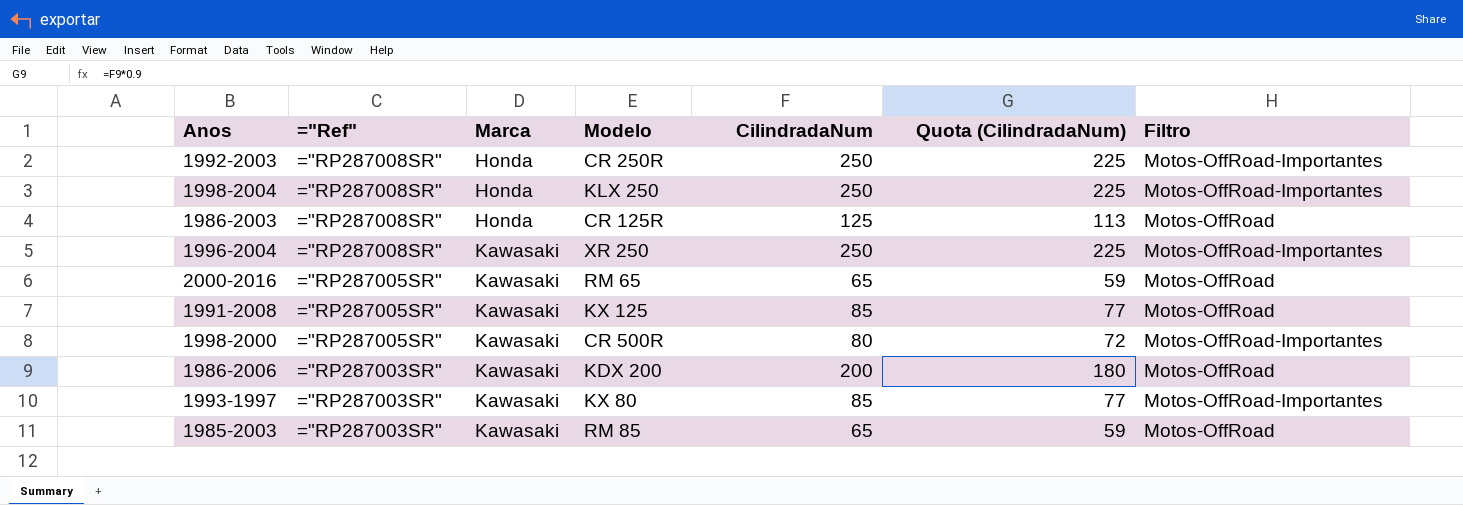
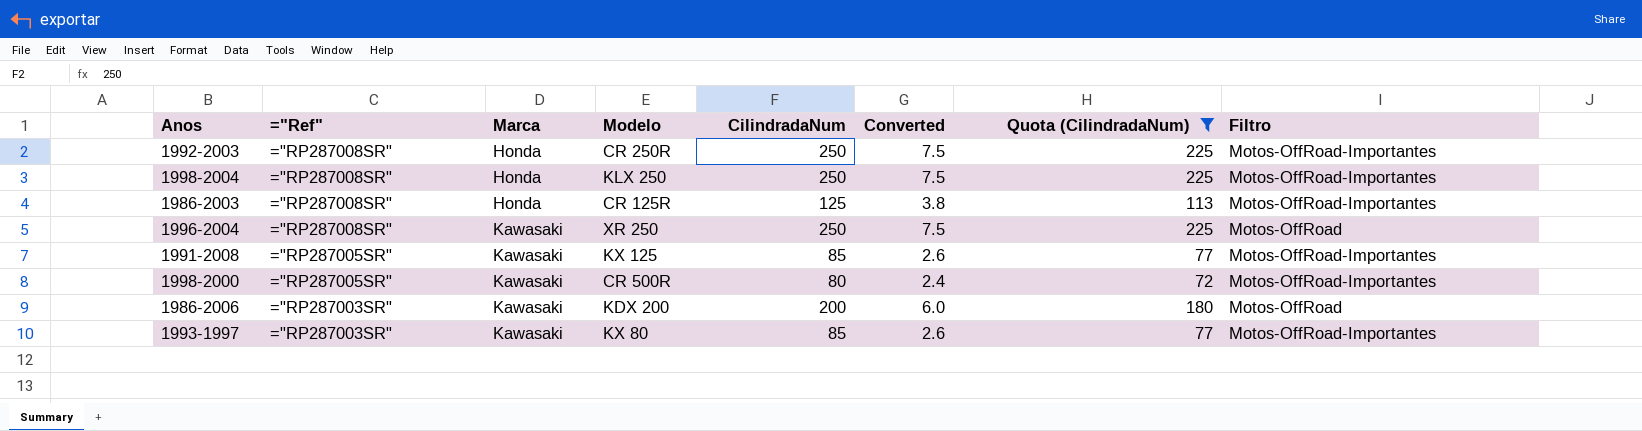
filter: none -> Quota (CilindradaNum) != 59
column Converted | formula: none -> [CilindradaNum] * 0.03
1986-2003 | Filtro: Motos-OffRoad -> Motos-OffRoad-Importantes
1996-2004 | Filtro: Motos-OffRoad-Importantes -> Motos-OffRoad
1991-2008 | Filtro: Motos-OffRoad -> Motos-OffRoad-Importantes

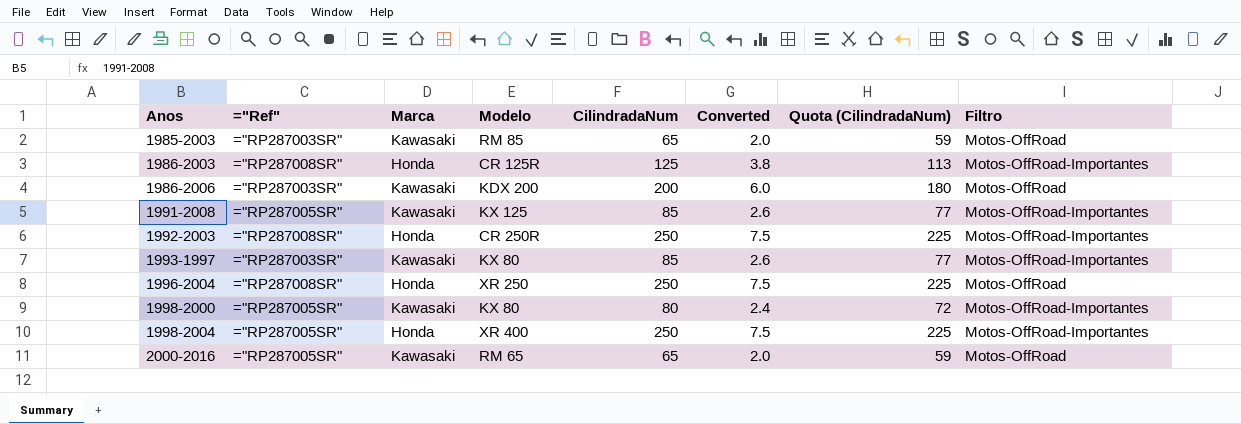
filter: Quota (CilindradaNum) != 59 -> none
row order: ="Ref" descending -> Anos ascending
1996-2004 | Marca: Kawasaki -> Honda
1998-2000 | Modelo: CR 500R -> KX 80
1998-2004 | ="Ref": ="RP287008SR" -> ="RP287005SR"
1998-2004 | Modelo: KLX 250 -> XR 400

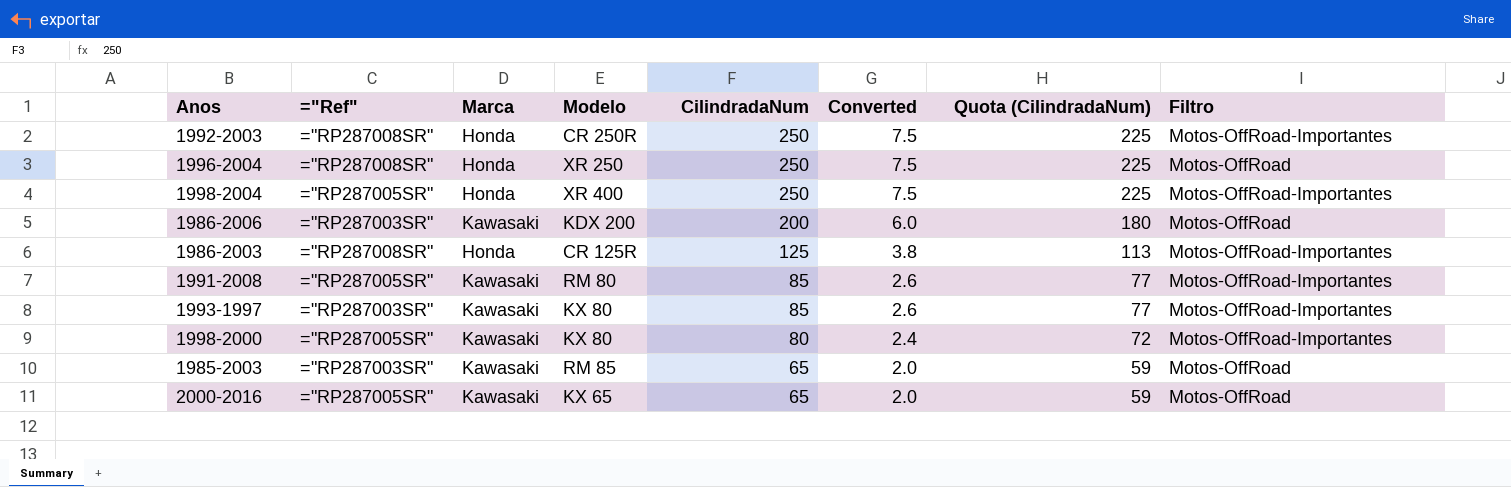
row order: Anos ascending -> CilindradaNum descending
1991-2008 | Modelo: KX 125 -> RM 80
2000-2016 | Modelo: RM 65 -> KX 65

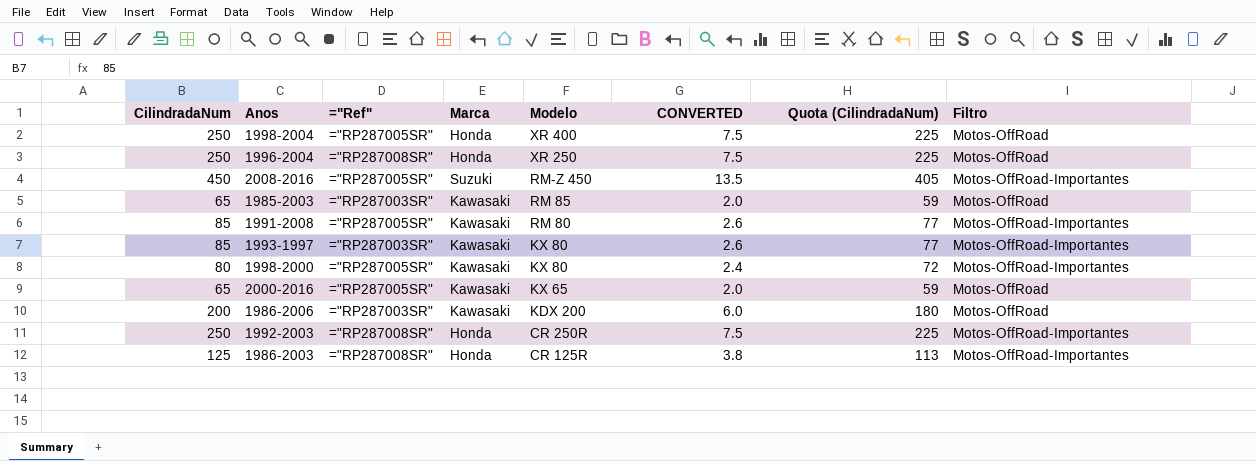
row order: CilindradaNum descending -> Modelo descending
column CilindradaNum | position: 5 -> 1
column name: Converted -> CONVERTED
1998-2004 | Filtro: Motos-OffRoad-Importantes -> Motos-OffRoad
row 2008-2016: none -> 450 | ="RP287005SR" | Suzuki | RM-Z 450 | 13.5 | 405 | Motos-OffRoad-Importantes

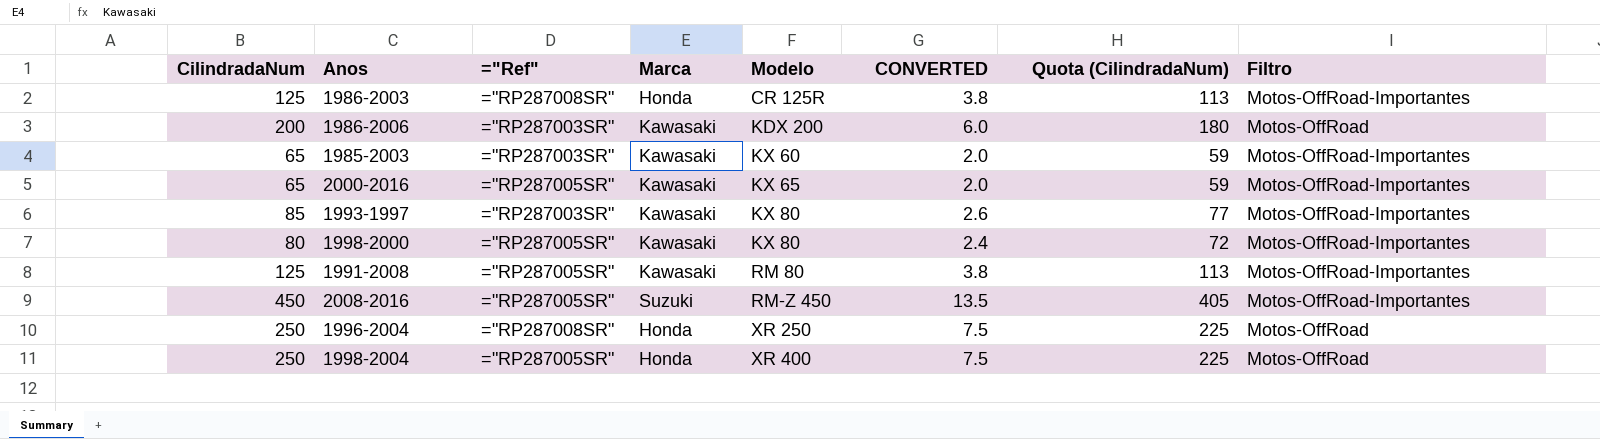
row order: Modelo descending -> Modelo ascending
row 1992-2003: 250 | ="RP287008SR" | Honda | CR 250R | 7.5 | 225 | Motos-OffRoad-Importantes -> none
1985-2003 | Modelo: RM 85 -> KX 60
1985-2003 | Filtro: Motos-OffRoad -> Motos-OffRoad-Importantes
2000-2016 | Filtro: Motos-OffRoad -> Motos-OffRoad-Importantes
1991-2008 | CilindradaNum: 85 -> 125
1991-2008 | CONVERTED: 2.6 -> 3.8
1991-2008 | Quota (CilindradaNum): 77 -> 113

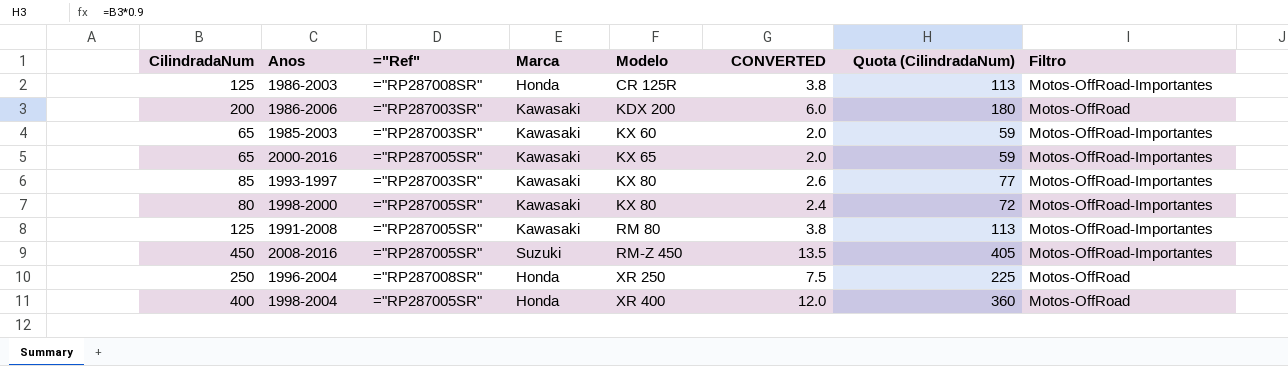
1998-2004 | CilindradaNum: 250 -> 400
1998-2004 | CONVERTED: 7.5 -> 12.0
1998-2004 | Quota (CilindradaNum): 225 -> 360

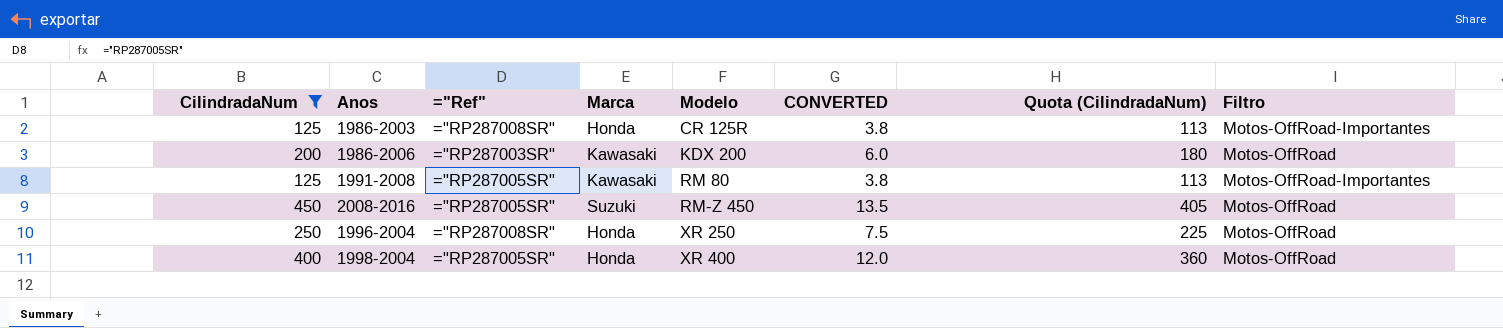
filter: none -> CilindradaNum >= 125
2008-2016 | Filtro: Motos-OffRoad-Importantes -> Motos-OffRoad

